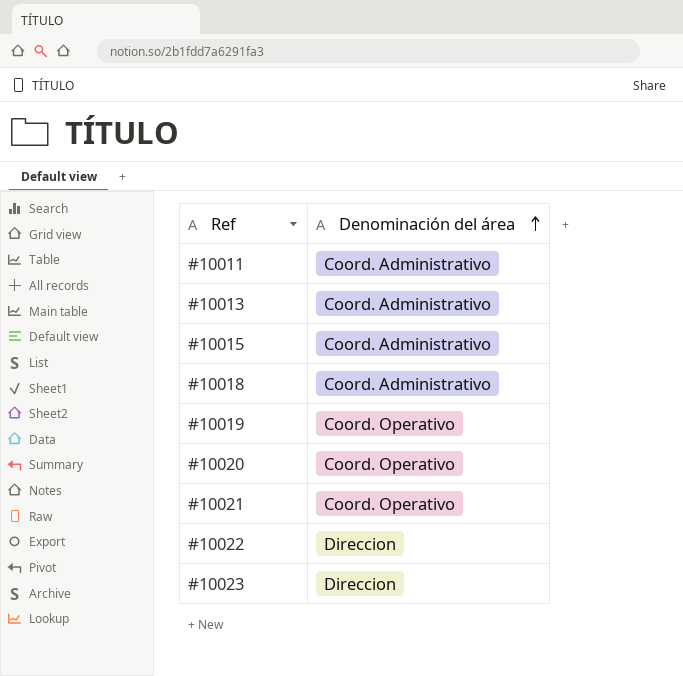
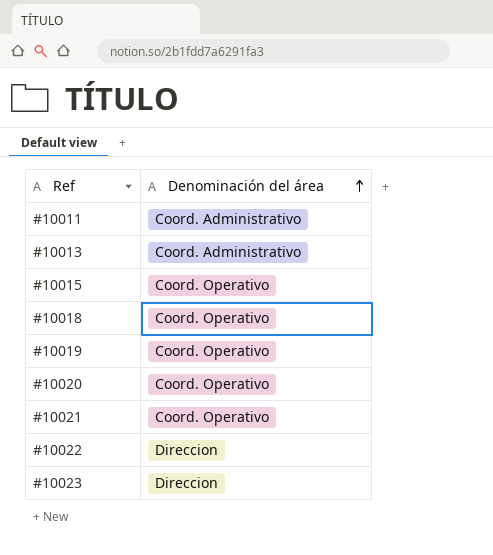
#10015 | Denominación del área: Coord. Administrativo -> Coord. Operativo
#10018 | Denominación del área: Coord. Administrativo -> Coord. Operativo

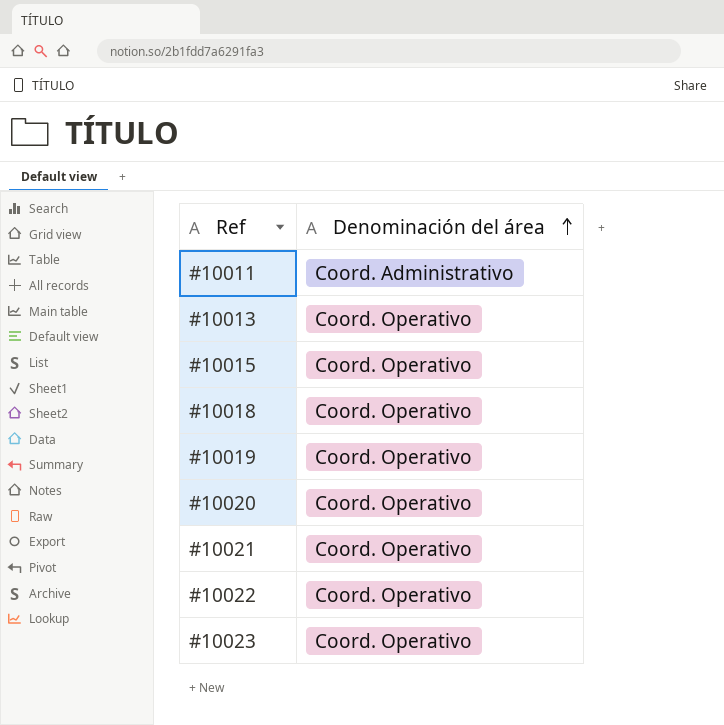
#10013 | Denominación del área: Coord. Administrativo -> Coord. Operativo
#10022 | Denominación del área: Direccion -> Coord. Operativo
#10023 | Denominación del área: Direccion -> Coord. Operativo

